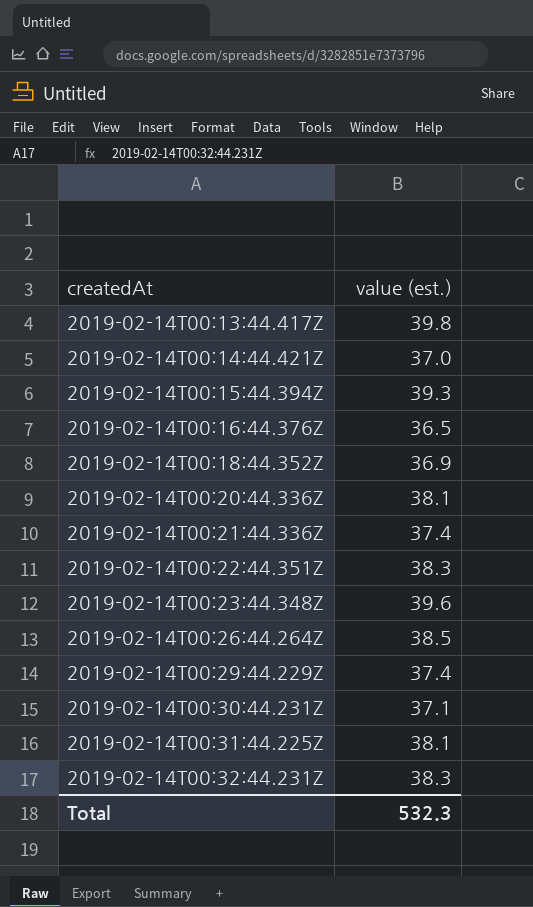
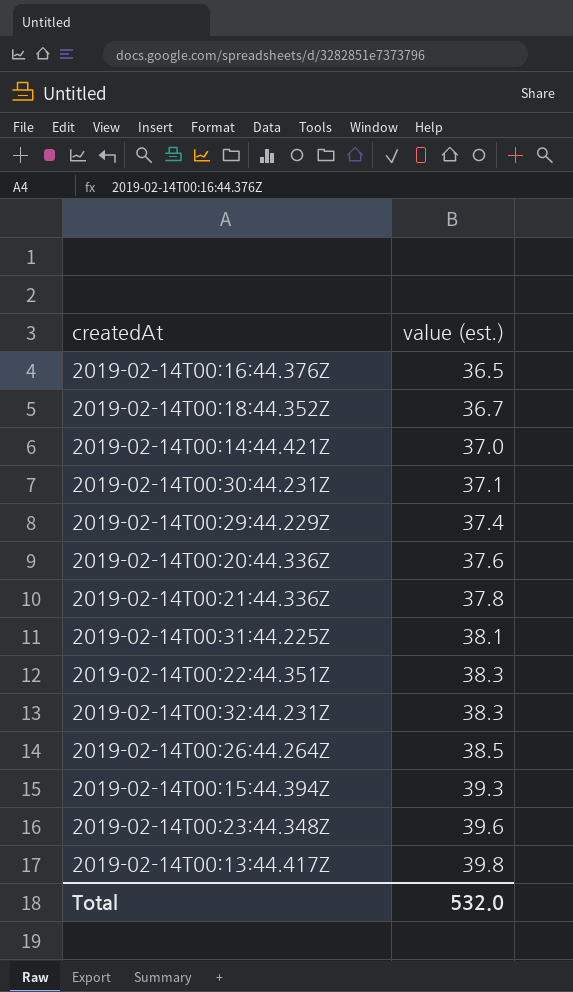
row order: createdAt ascending -> value (est.) ascending
2019-02-14T00:18:44.352Z | value (est.): 36.9 -> 36.7
2019-02-14T00:20:44.336Z | value (est.): 38.1 -> 37.6
2019-02-14T00:21:44.336Z | value (est.): 37.4 -> 37.8
Total | value (est.): 532.3 -> 532.0

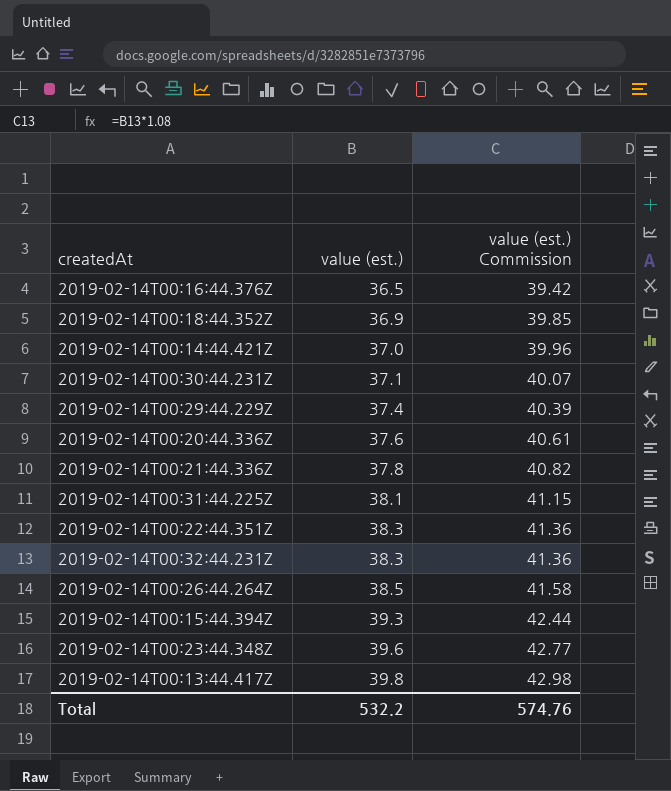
column value (est.) Commission | formula: none -> [value (est.)] * 1.08
2019-02-14T00:18:44.352Z | value (est.): 36.7 -> 36.9
Total | value (est.): 532.0 -> 532.2

